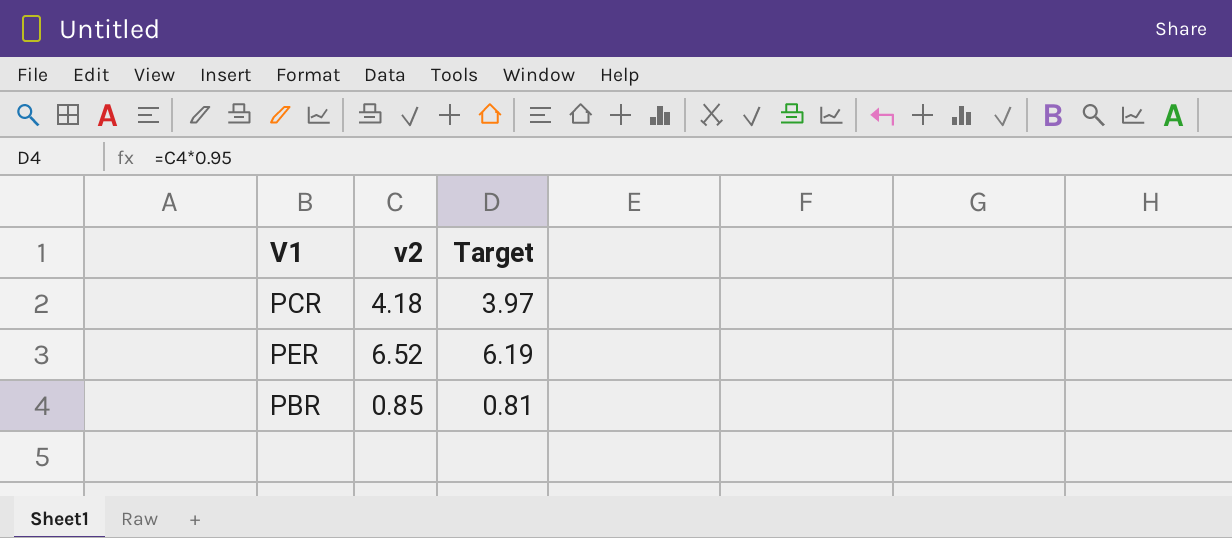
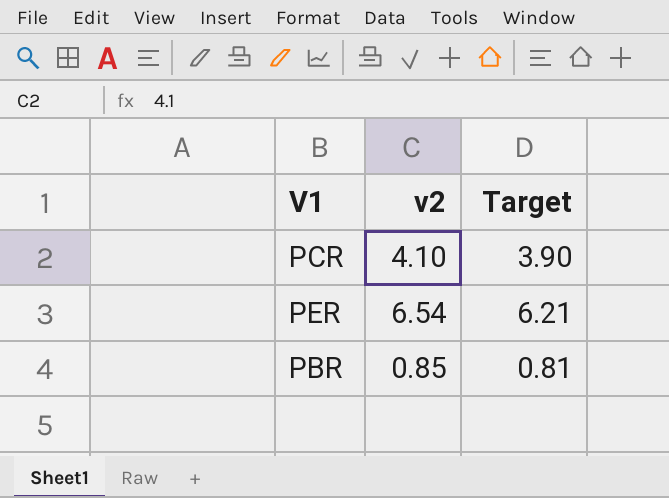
PCR | v2: 4.18 -> 4.10
PCR | Target: 3.97 -> 3.90
PER | v2: 6.52 -> 6.54
PER | Target: 6.19 -> 6.21

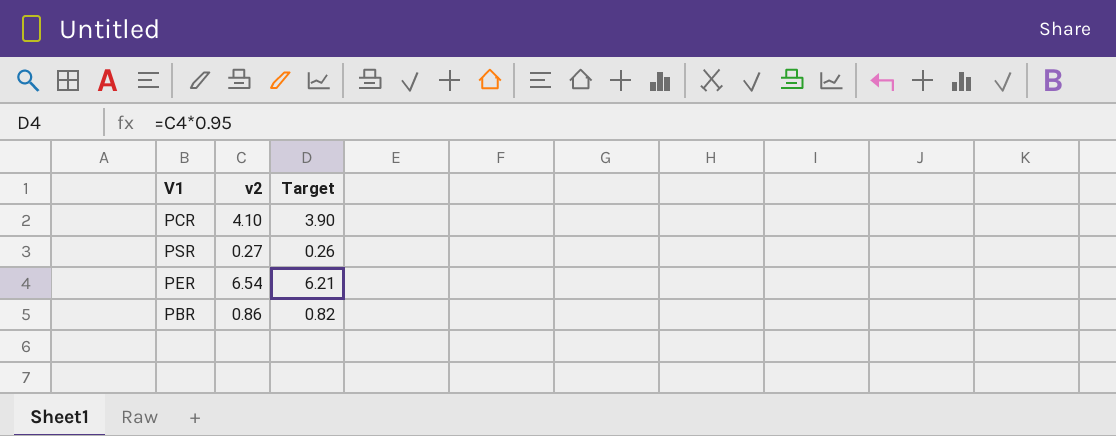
row PSR: none -> 0.27 | 0.26
PBR | v2: 0.85 -> 0.86
PBR | Target: 0.81 -> 0.82

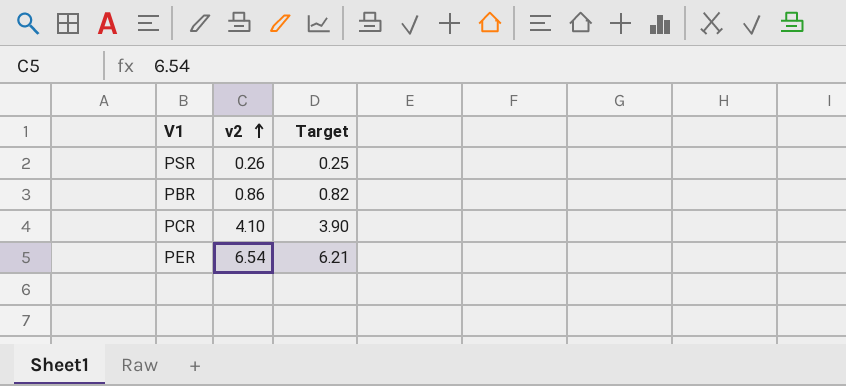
row order: none -> v2 ascending
PSR | v2: 0.27 -> 0.26
PSR | Target: 0.26 -> 0.25

